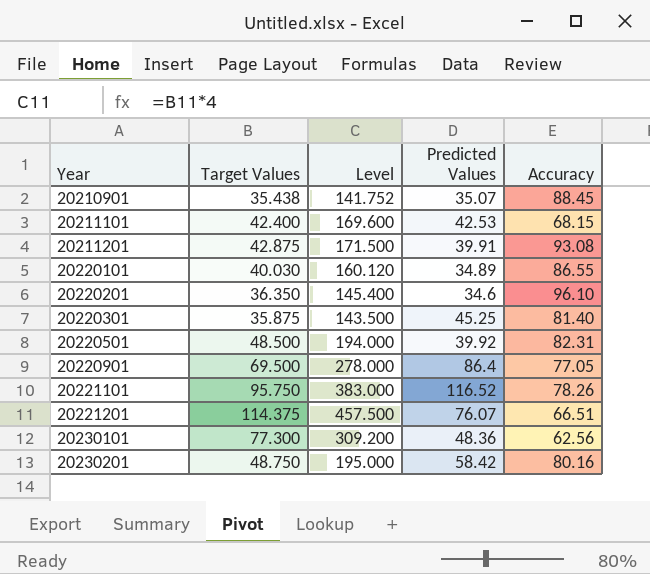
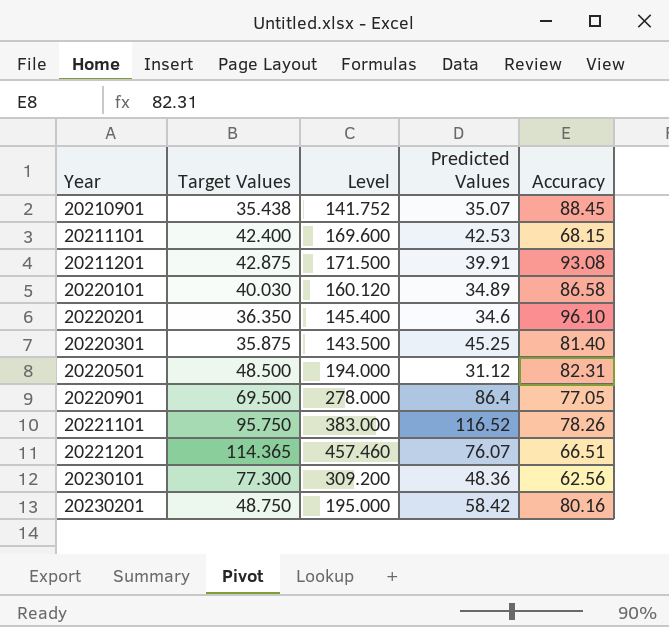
20220101 | Accuracy: 86.55 -> 86.58
20220501 | Predicted Values: 39.92 -> 31.12
20221201 | Target Values: 114.375 -> 114.365
20221201 | Level: 457.500 -> 457.460

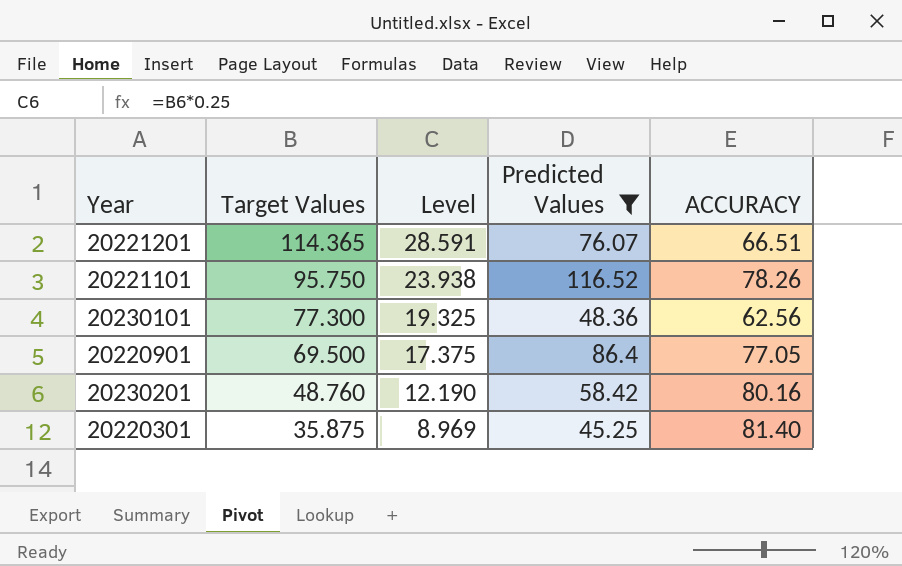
filter: none -> Predicted Values >= 45.25
row order: Year ascending -> Target Values descending
column Level | formula: [Target Values] * 4 -> [Target Values] * 0.25
column name: Accuracy -> ACCURACY
20230201 | Target Values: 48.750 -> 48.760

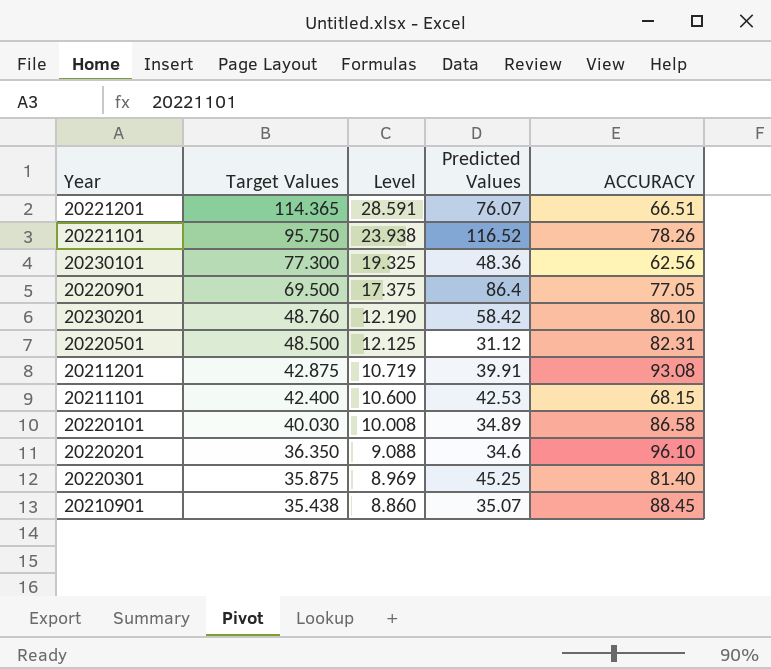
filter: Predicted Values >= 45.25 -> none
20230201 | ACCURACY: 80.16 -> 80.10

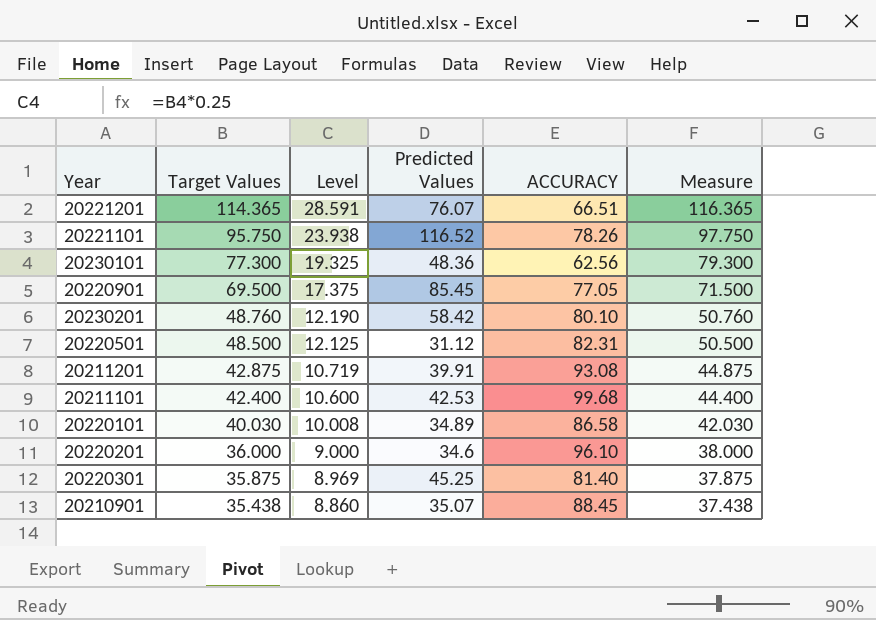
column Measure | formula: none -> [Target Values] + 2
20220901 | Predicted Values: 86.4 -> 85.45
20211101 | ACCURACY: 68.15 -> 99.68
20220201 | Target Values: 36.350 -> 36.000
20220201 | Level: 9.088 -> 9.000

